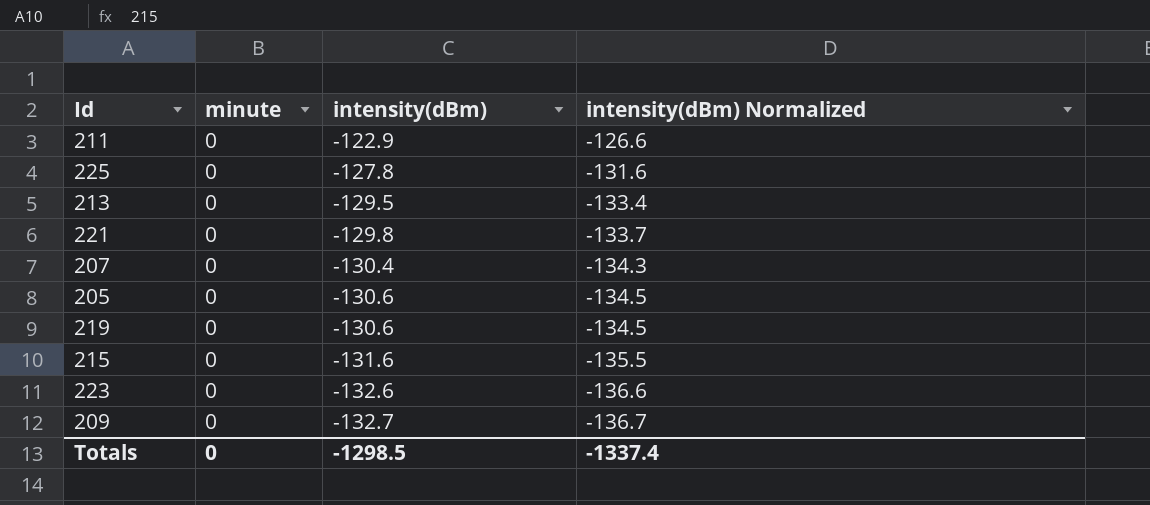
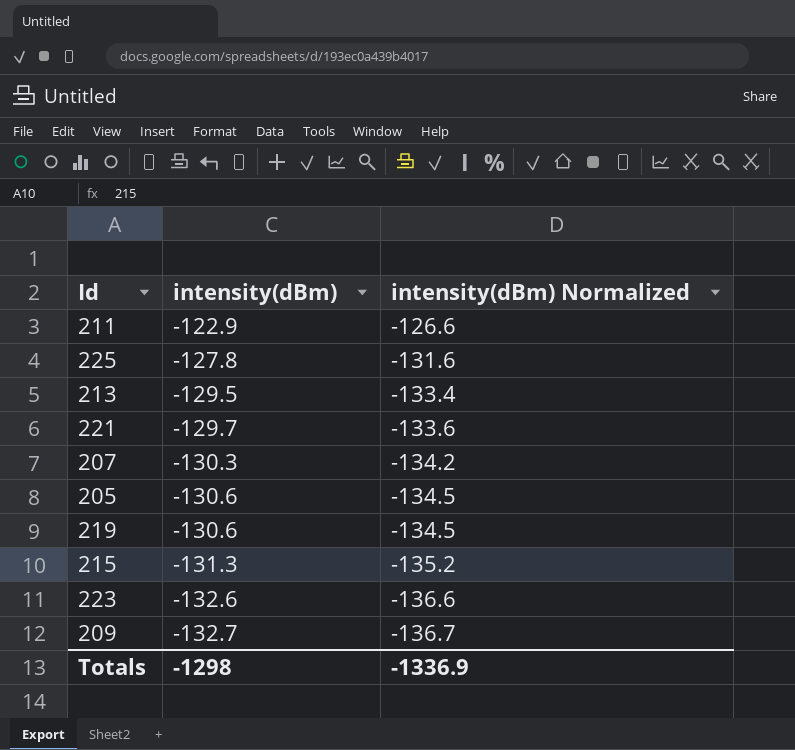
column minute | position: 2 -> none
221 | intensity(dBm): -129.8 -> -129.7
221 | intensity(dBm) Normalized: -133.7 -> -133.6
207 | intensity(dBm): -130.4 -> -130.3
207 | intensity(dBm) Normalized: -134.3 -> -134.2
215 | intensity(dBm): -131.6 -> -131.3
215 | intensity(dBm) Normalized: -135.5 -> -135.2
Totals | intensity(dBm): -1298.5 -> -1298
Totals | intensity(dBm) Normalized: -1337.4 -> -1336.9

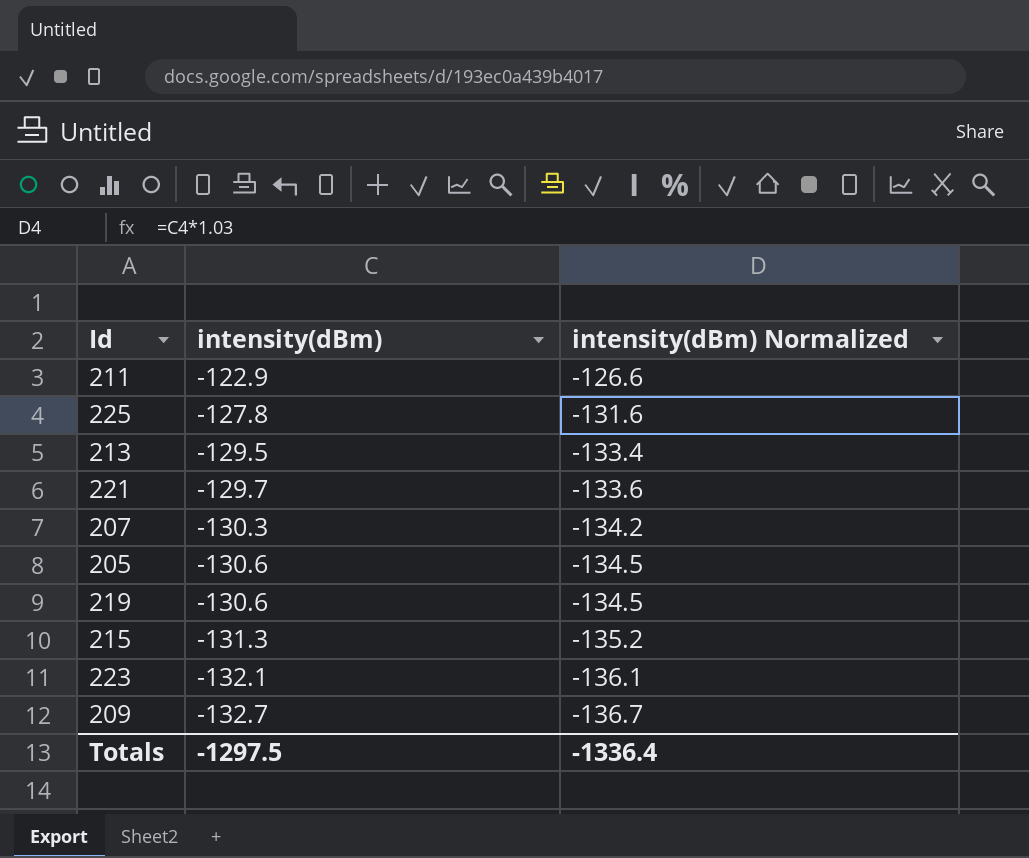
223 | intensity(dBm): -132.6 -> -132.1
223 | intensity(dBm) Normalized: -136.6 -> -136.1
Totals | intensity(dBm): -1298 -> -1297.5
Totals | intensity(dBm) Normalized: -1336.9 -> -1336.4

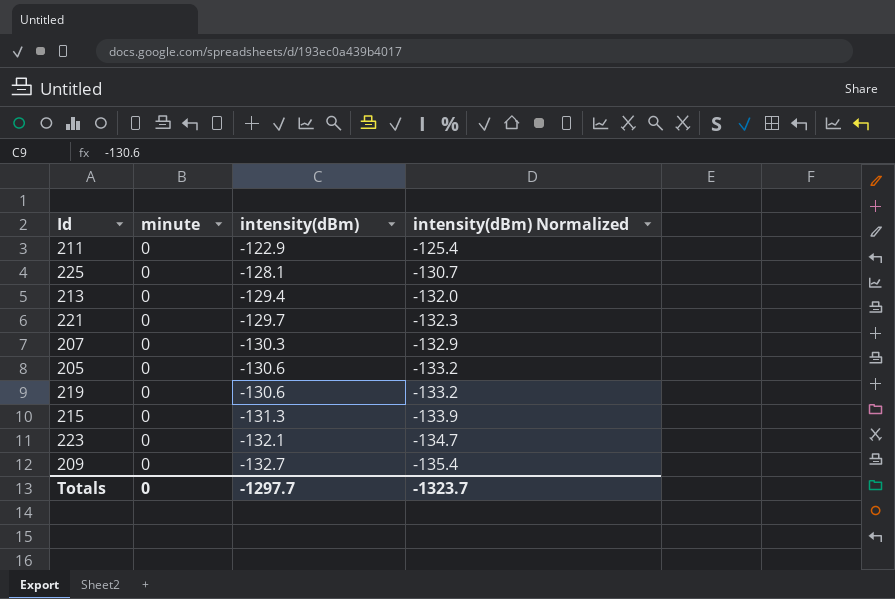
column minute | position: none -> 2
column intensity(dBm) Normalized | formula: [intensity(dBm)] * 1.03 -> [intensity(dBm)] * 1.02
225 | intensity(dBm): -127.8 -> -128.1
213 | intensity(dBm): -129.5 -> -129.4
Totals | intensity(dBm): -1297.5 -> -1297.7
Totals | intensity(dBm) Normalized: -1336.4 -> -1323.7

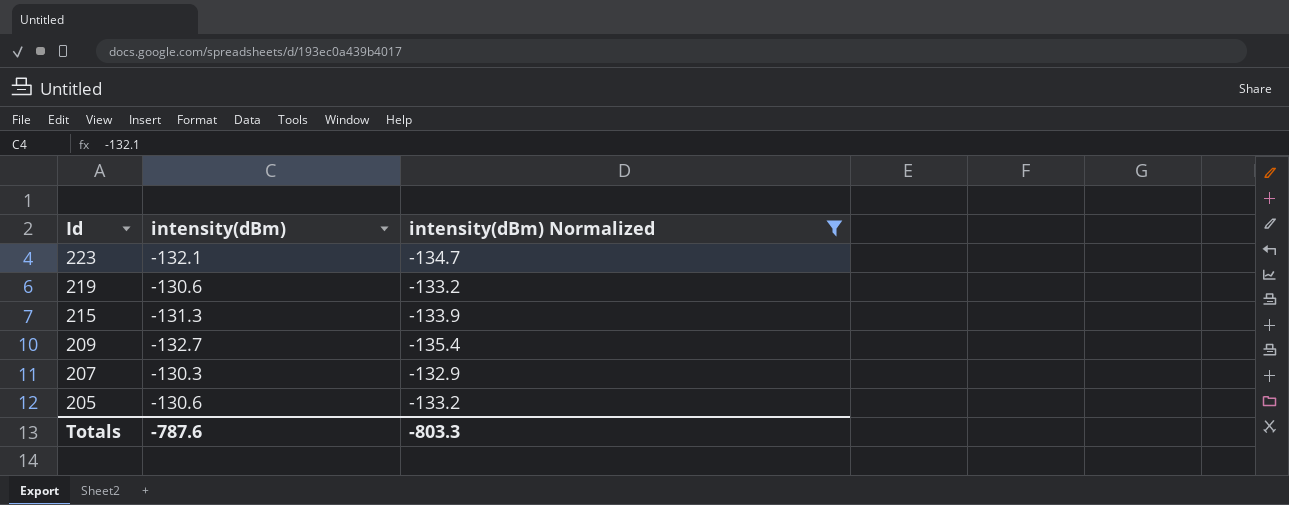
filter: none -> intensity(dBm) Normalized <= -132.9
row order: intensity(dBm) descending -> Id descending
column minute | position: 2 -> none
Totals | intensity(dBm): -1297.7 -> -787.6
Totals | intensity(dBm) Normalized: -1323.7 -> -803.3

